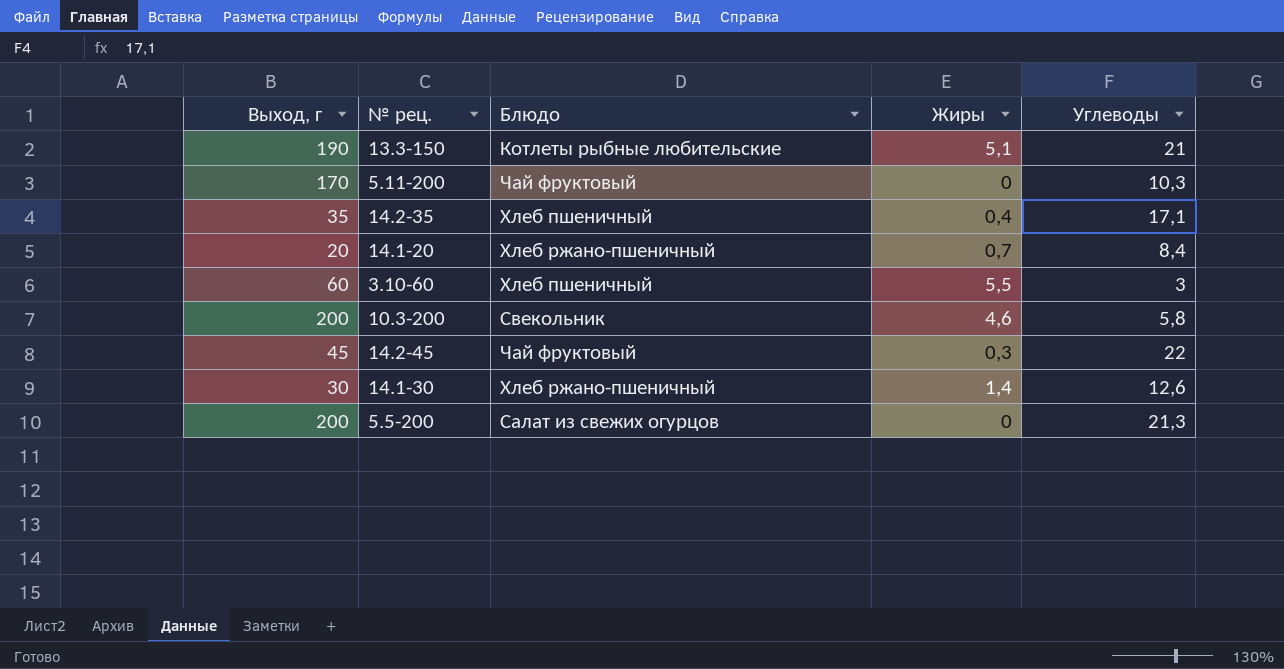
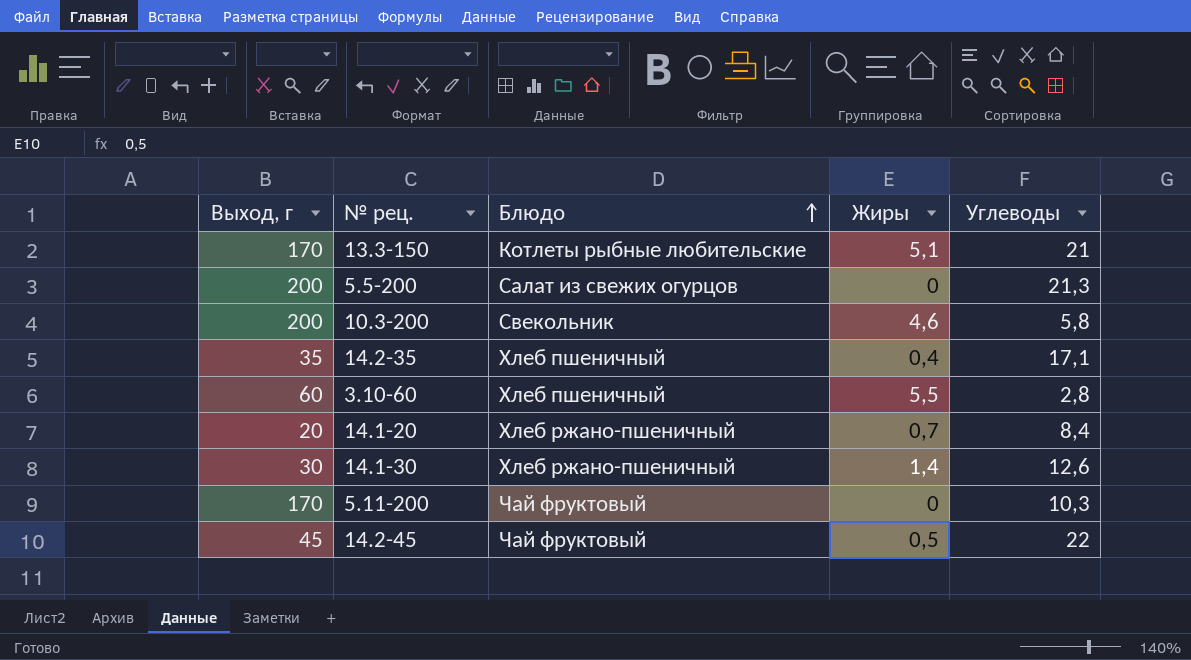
row order: none -> Блюдо ascending
13.3-150 | Выход, г: 190 -> 170
3.10-60 | Углеводы: 3 -> 2,8
14.2-45 | Жиры: 0,3 -> 0,5

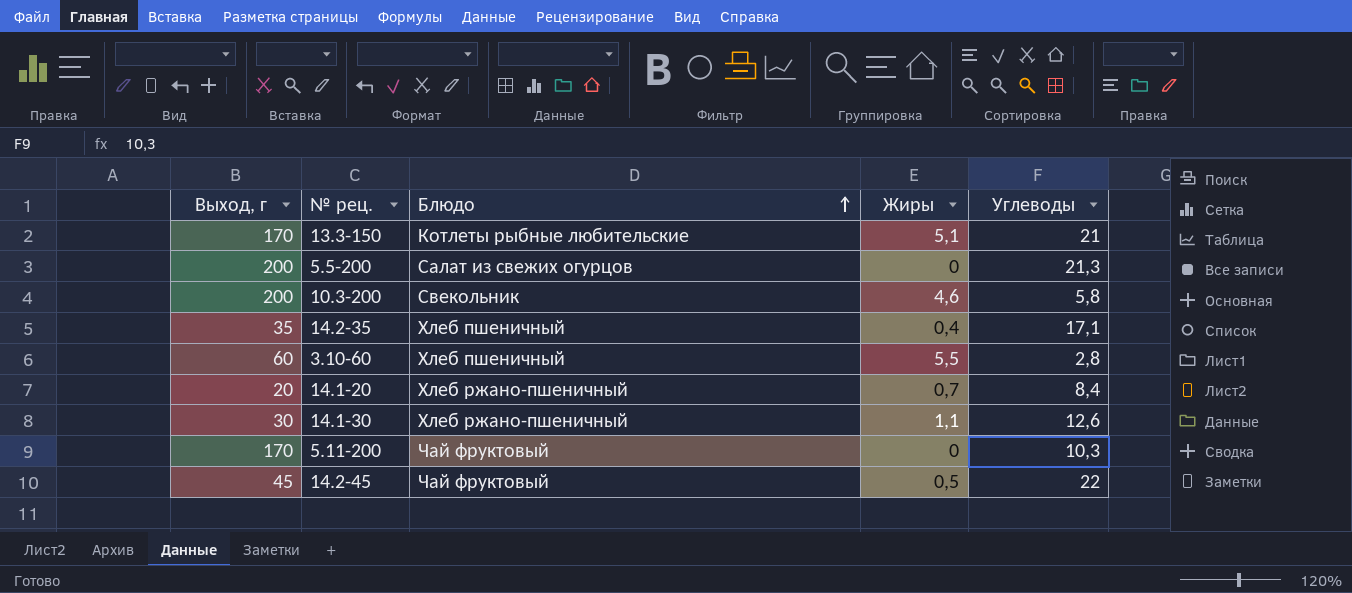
14.1-30 | Жиры: 1,4 -> 1,1

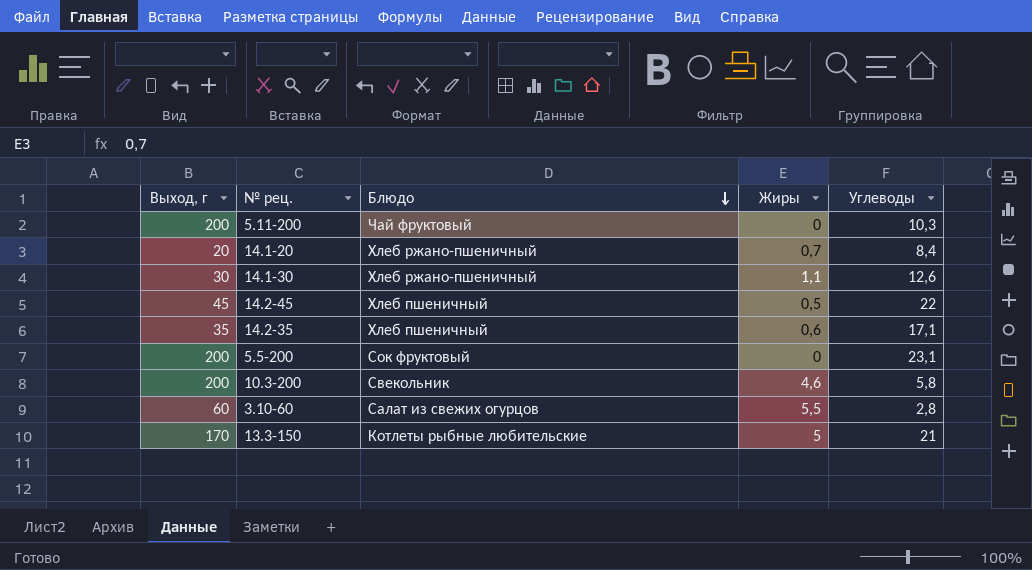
row order: Блюдо ascending -> Блюдо descending
5.11-200 | Выход, г: 170 -> 200
14.2-45 | Блюдо: Чай фруктовый -> Хлеб пшеничный
14.2-35 | Жиры: 0,4 -> 0,6
5.5-200 | Блюдо: Салат из свежих огурцов -> Сок фруктовый
5.5-200 | Углеводы: 21,3 -> 23,1
3.10-60 | Блюдо: Хлеб пшеничный -> Салат из свежих огурцов
13.3-150 | Жиры: 5,1 -> 5

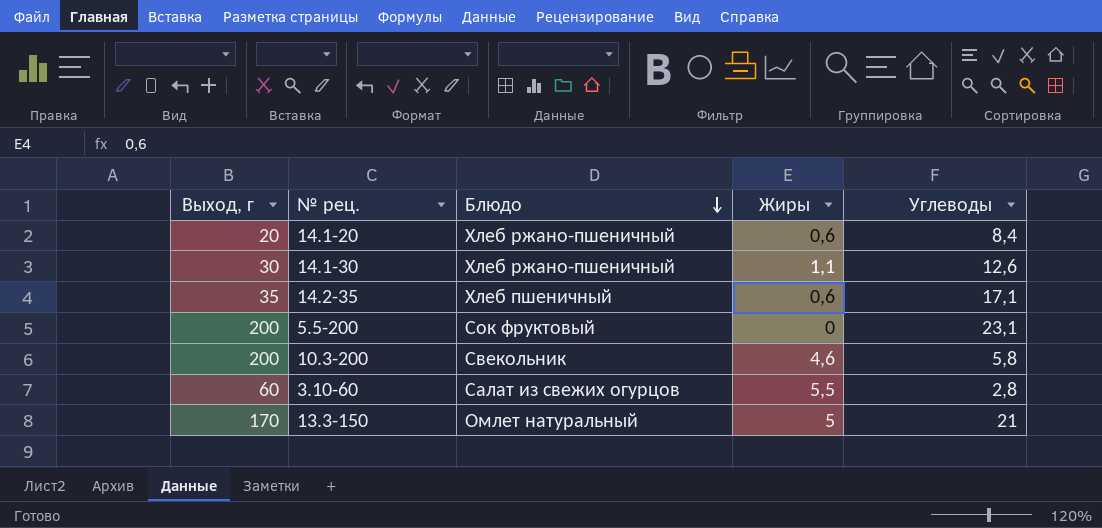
row 5.11-200: 200 | Чай фруктовый | 0 | 10,3 -> none
row 14.2-45: 45 | Хлеб пшеничный | 0,5 | 22 -> none
14.1-20 | Жиры: 0,7 -> 0,6
13.3-150 | Блюдо: Котлеты рыбные любительские -> Омлет натуральный

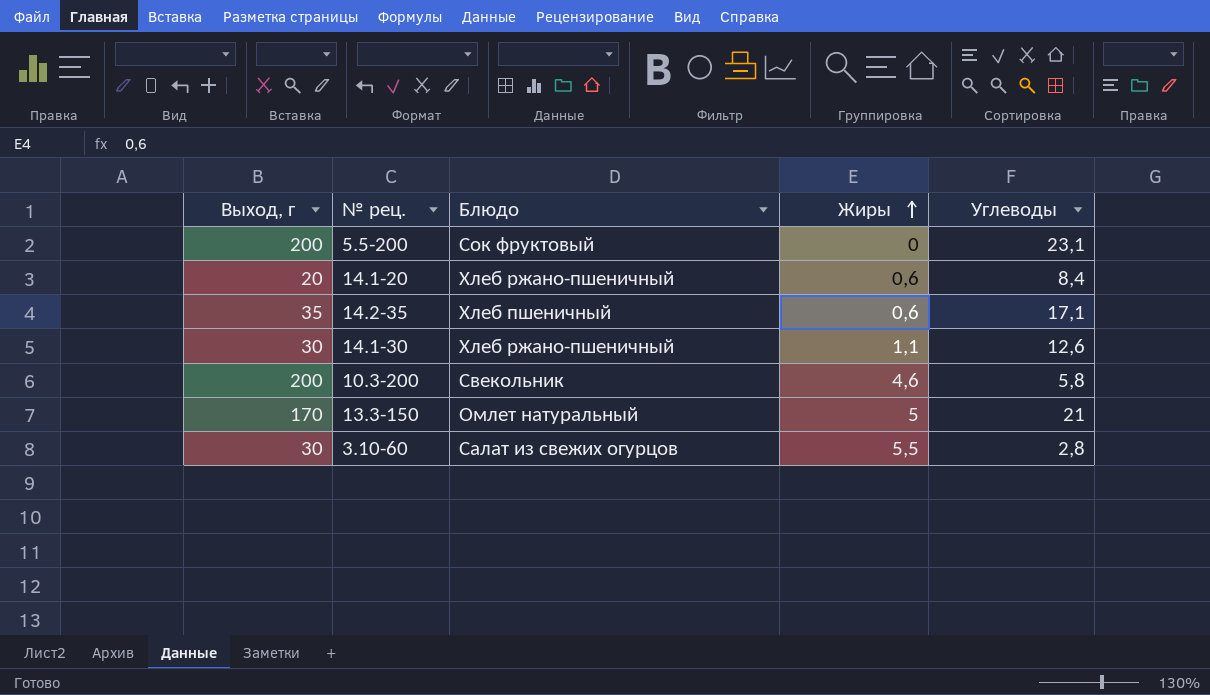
row order: Блюдо descending -> Жиры ascending
3.10-60 | Выход, г: 60 -> 30

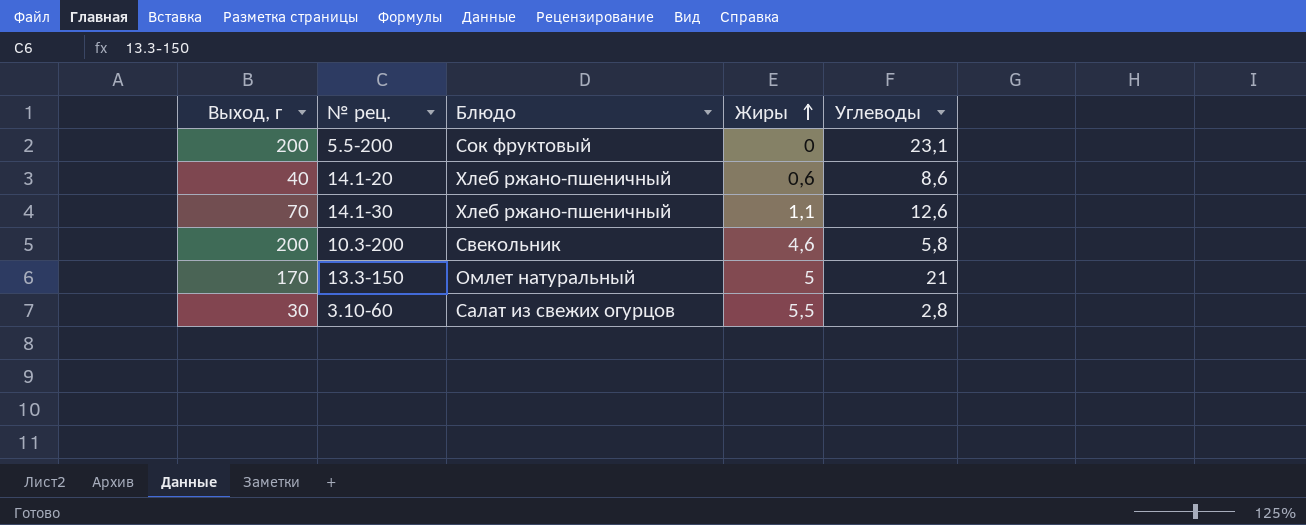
row 14.2-35: 35 | Хлеб пшеничный | 0,6 | 17,1 -> none
14.1-20 | Выход, г: 20 -> 40
14.1-20 | Углеводы: 8,4 -> 8,6
14.1-30 | Выход, г: 30 -> 70

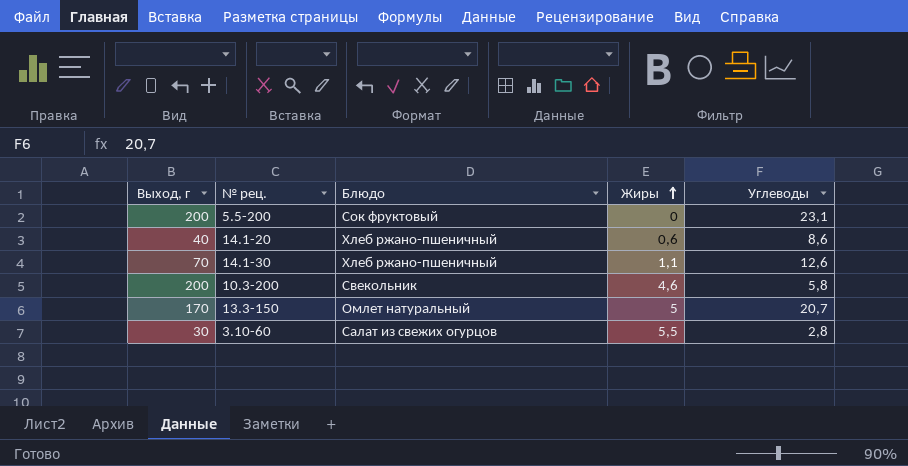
13.3-150 | Углеводы: 21 -> 20,7

